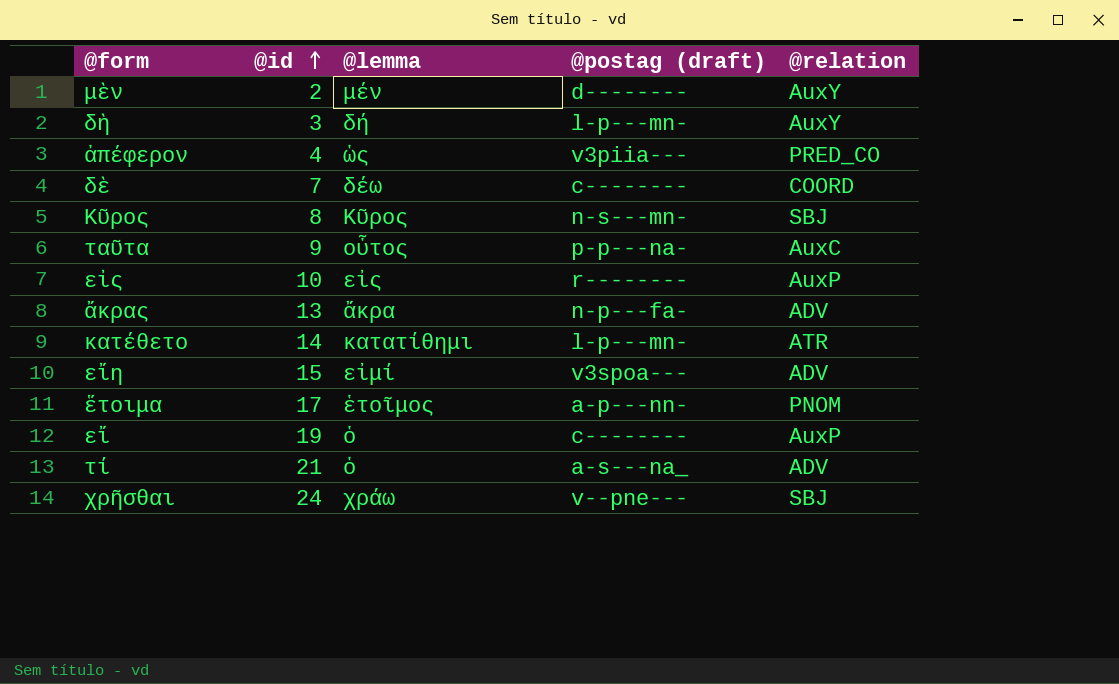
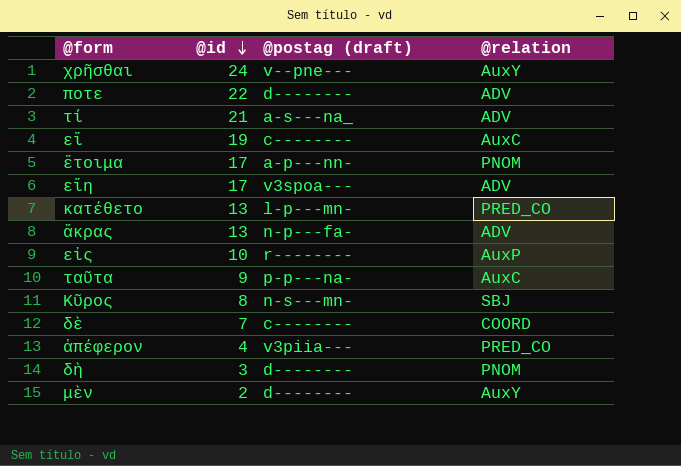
row order: @id ascending -> @id descending
column @lemma | position: 3 -> none
χρῆσθαι | @relation: SBJ -> AuxY
row ποτε: none -> 22 | d-------- | ADV
εἴ | @relation: AuxP -> AuxC
εἴη | @id: 15 -> 17
κατέθετο | @id: 14 -> 13
κατέθετο | @relation: ATR -> PRED_CO
δὴ | @postag (draft): l-p---mn- -> d--------
δὴ | @relation: AuxY -> PNOM

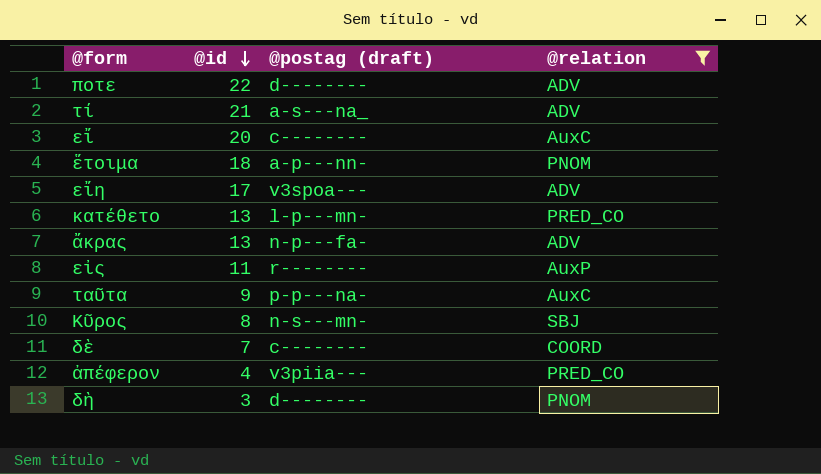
filter: none -> @relation != AuxY
εἴ | @id: 19 -> 20
ἕτοιμα | @id: 17 -> 18
εἰς | @id: 10 -> 11

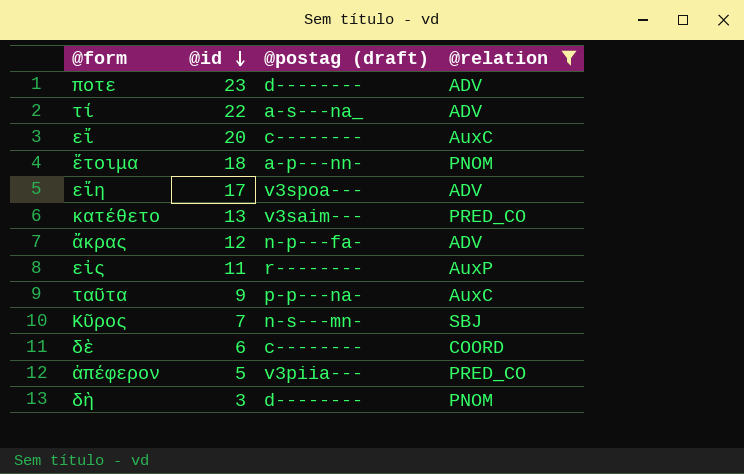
ποτε | @id: 22 -> 23
τί | @id: 21 -> 22
κατέθετο | @postag (draft): l-p---mn- -> v3saim---
ἄκρας | @id: 13 -> 12
Κῦρος | @id: 8 -> 7
δὲ | @id: 7 -> 6
ἀπέφερον | @id: 4 -> 5

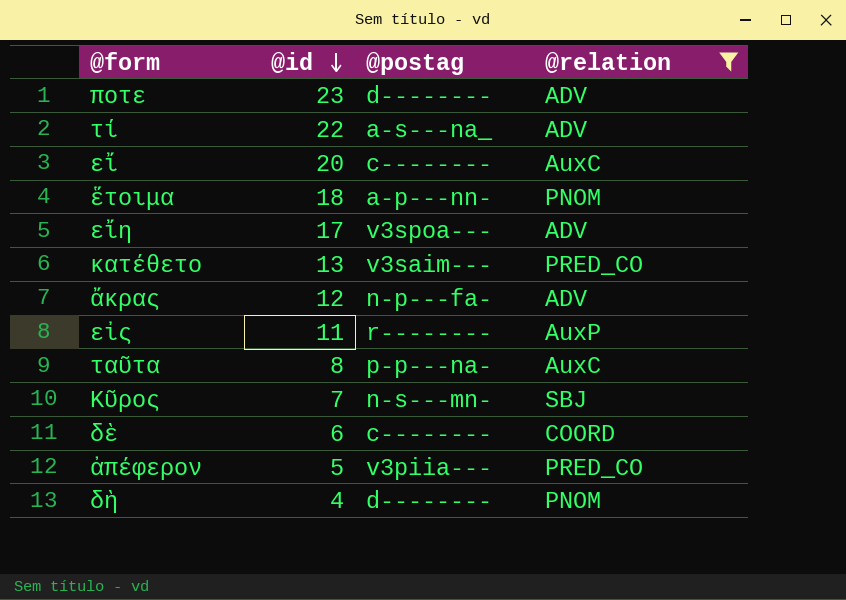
column name: @postag (draft) -> @postag
ταῦτα | @id: 9 -> 8
δὴ | @id: 3 -> 4

